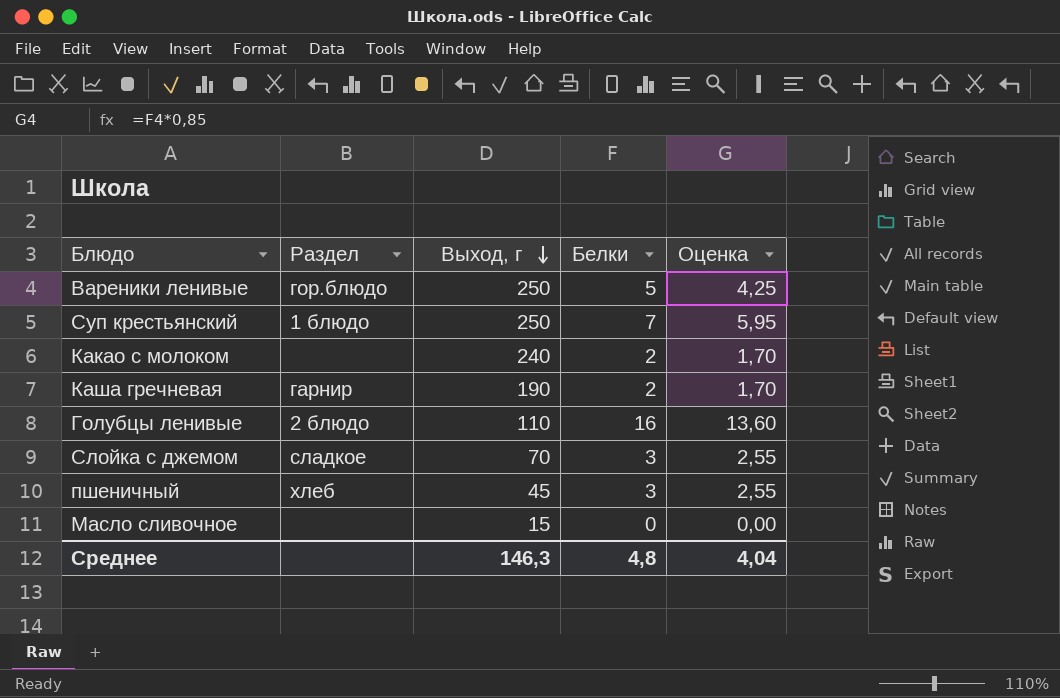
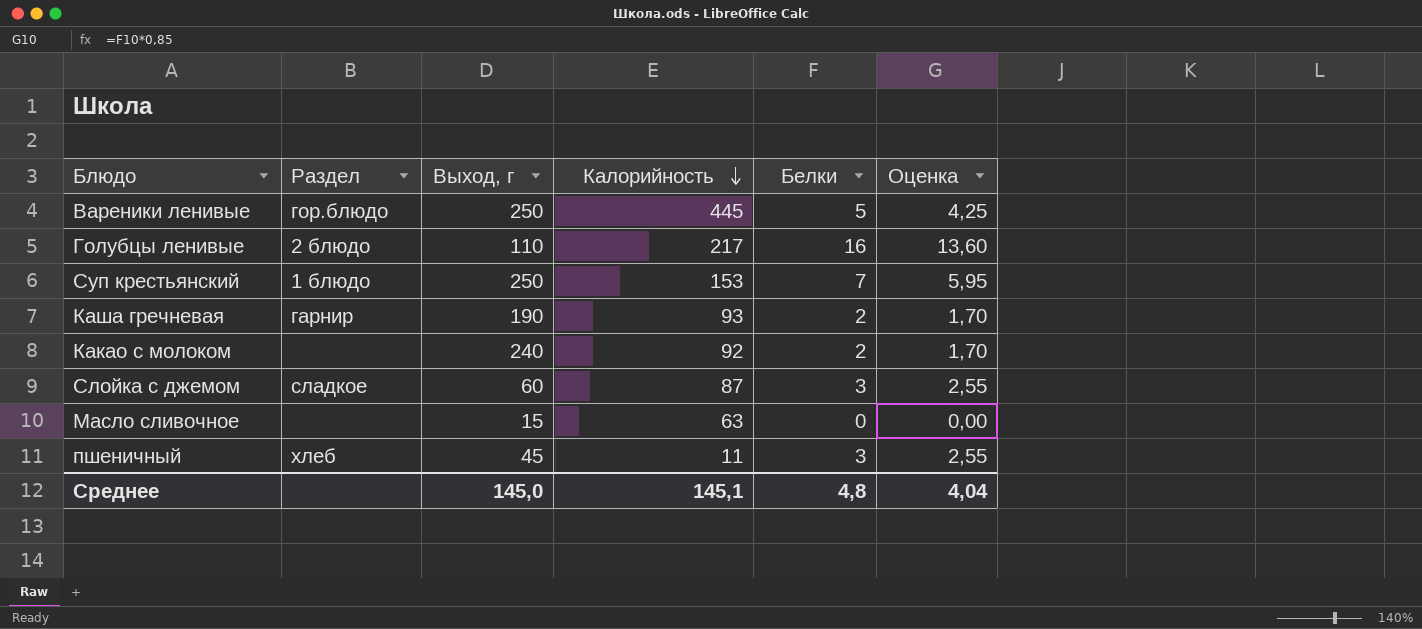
row order: Выход, г descending -> Калорийность descending
column Калорийность | position: none -> 4
Слойка с джемом | Выход, г: 70 -> 60
Среднее | Выход, г: 146,3 -> 145,0

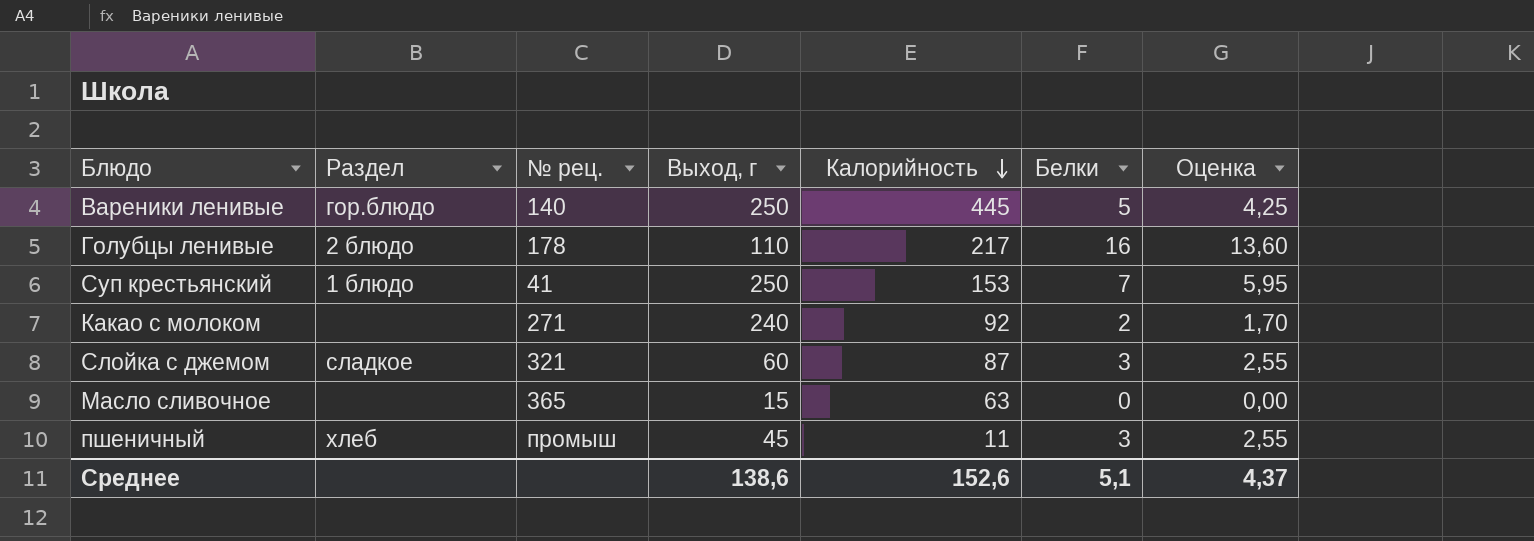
column № рец. | position: none -> 3
row Каша гречневая: гарнир | 190 | 93 | 2 | 1,70 -> none
Среднее | Выход, г: 145,0 -> 138,6
Среднее | Калорийность: 145,1 -> 152,6
Среднее | Белки: 4,8 -> 5,1
Среднее | Оценка: 4,04 -> 4,37

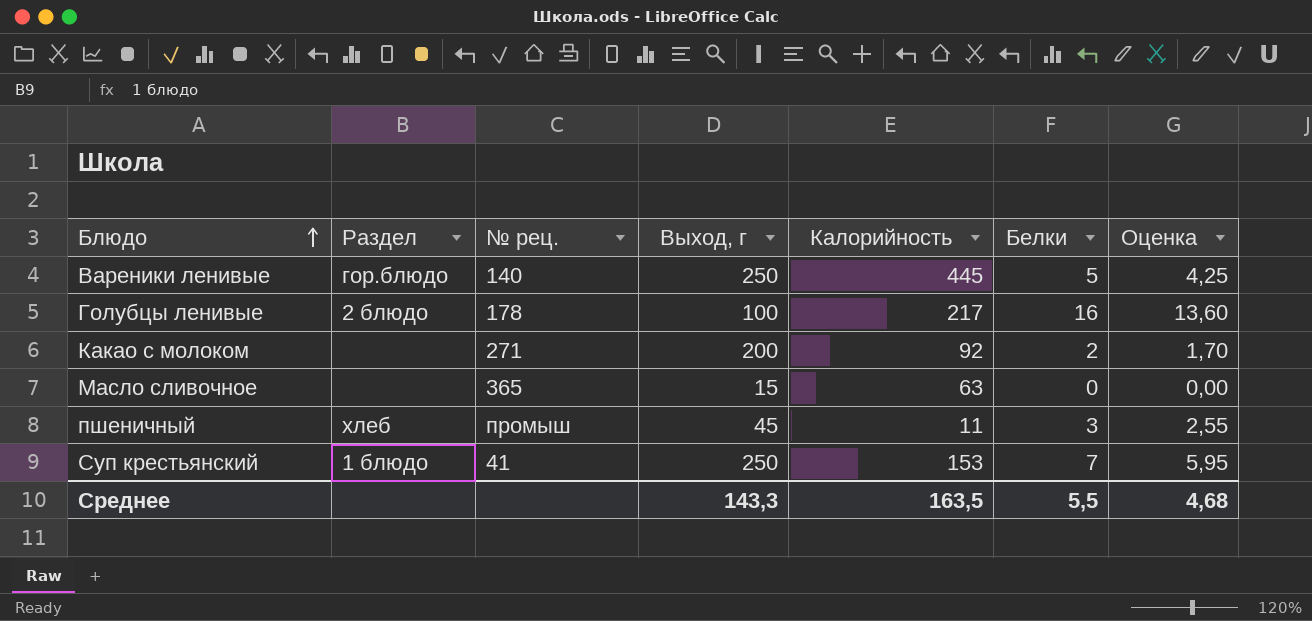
row order: Калорийность descending -> Блюдо ascending
row Слойка с джемом: сладкое | 321 | 60 | 87 | 3 | 2,55 -> none
Голубцы ленивые | Выход, г: 110 -> 100
Какао с молоком | Выход, г: 240 -> 200
Среднее | Выход, г: 138,6 -> 143,3
Среднее | Калорийность: 152,6 -> 163,5
Среднее | Белки: 5,1 -> 5,5
Среднее | Оценка: 4,37 -> 4,68

